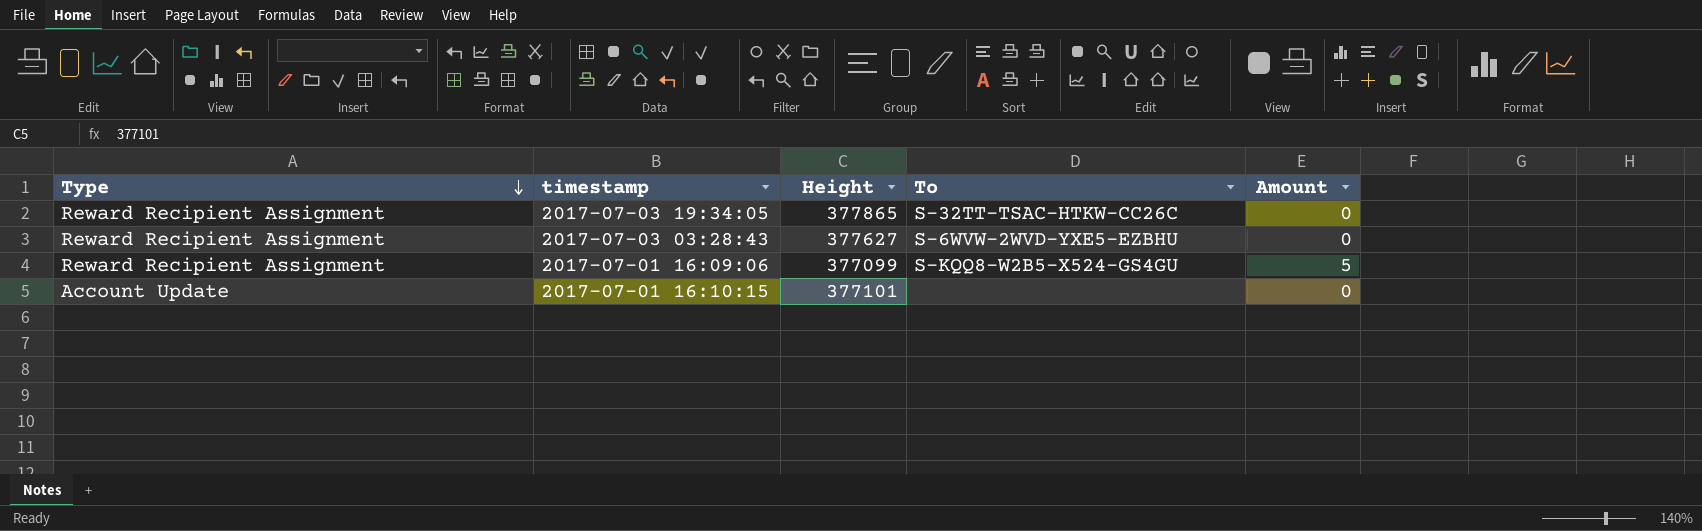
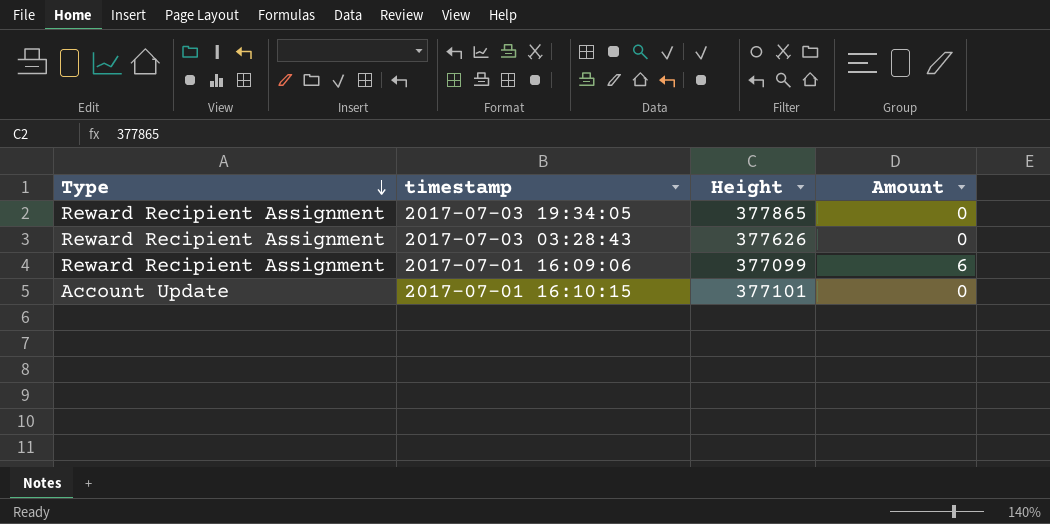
column To | position: 4 -> none
2017-07-03 03:28:43 | Height: 377627 -> 377626
2017-07-01 16:09:06 | Amount: 5 -> 6

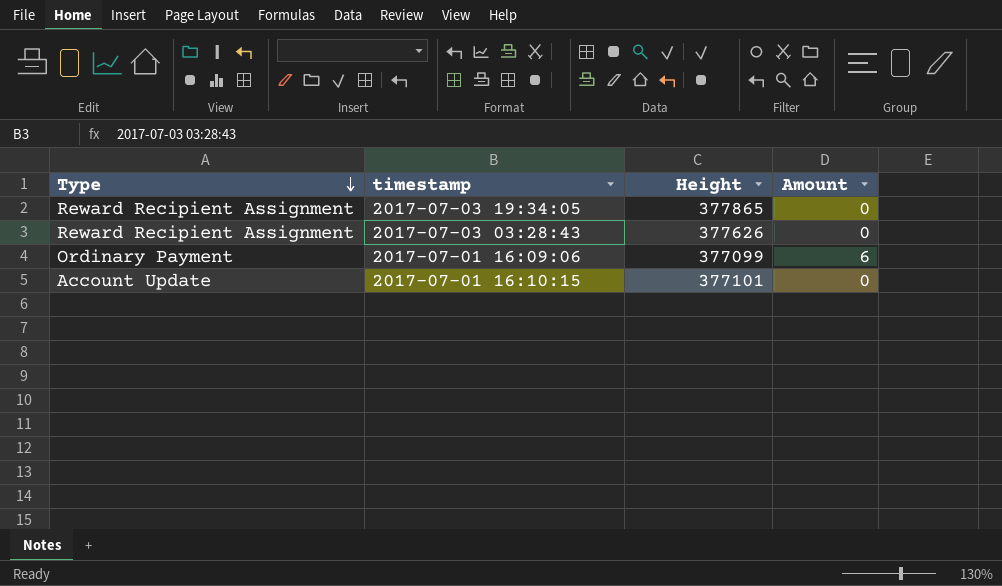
2017-07-01 16:09:06 | Type: Reward Recipient Assignment -> Ordinary Payment

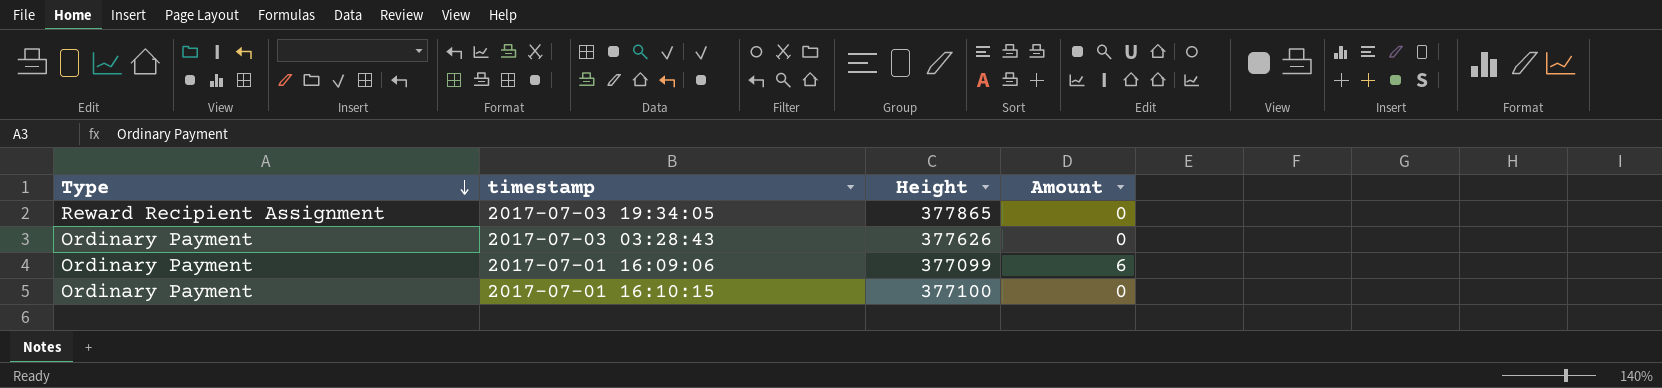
2017-07-03 03:28:43 | Type: Reward Recipient Assignment -> Ordinary Payment
2017-07-01 16:10:15 | Type: Account Update -> Ordinary Payment
2017-07-01 16:10:15 | Height: 377101 -> 377100

